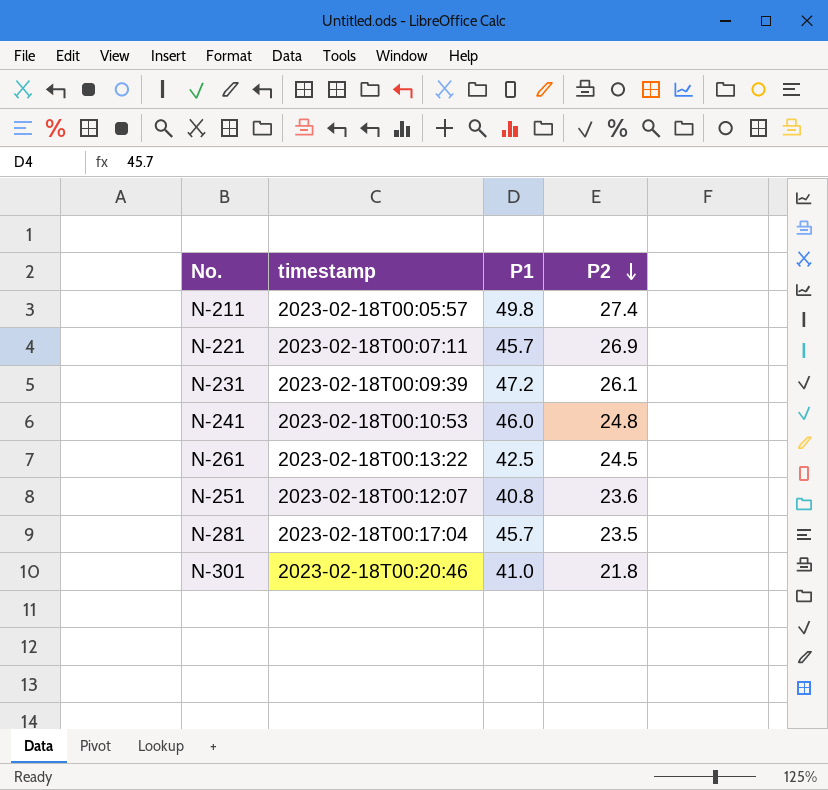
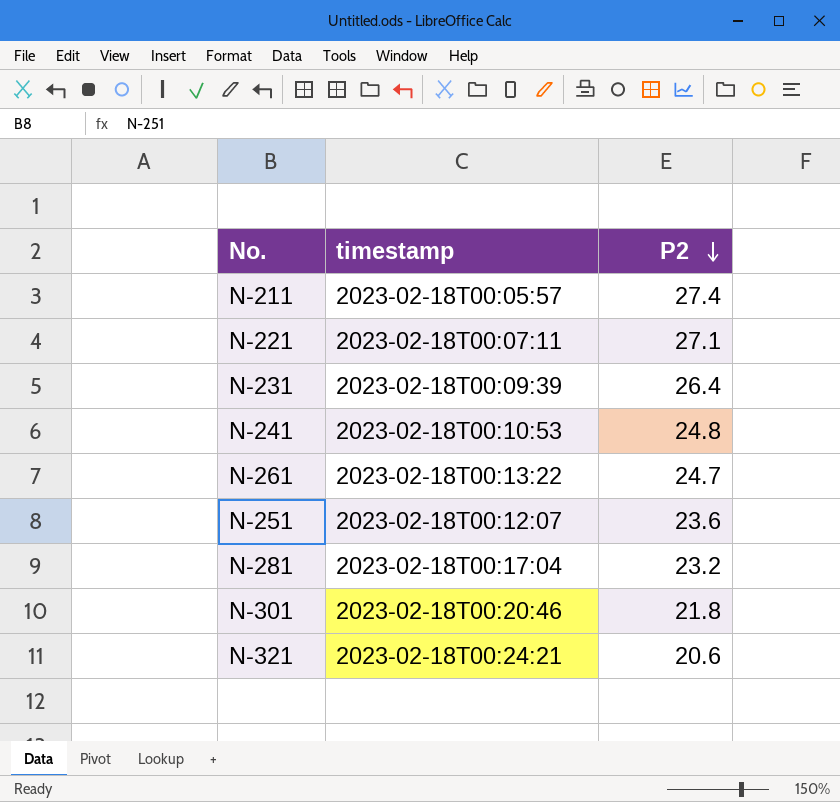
column P1 | position: 3 -> none
N-221 | P2: 26.9 -> 27.1
N-231 | P2: 26.1 -> 26.4
N-261 | P2: 24.5 -> 24.7
N-281 | P2: 23.5 -> 23.2
row N-321: none -> 2023-02-18T00:24:21 | 20.6

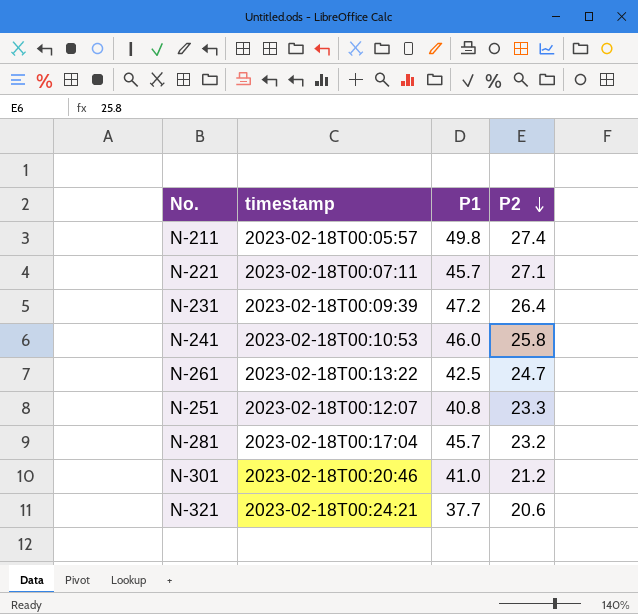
column P1 | position: none -> 3
N-241 | P2: 24.8 -> 25.8
N-251 | P2: 23.6 -> 23.3
N-301 | P2: 21.8 -> 21.2

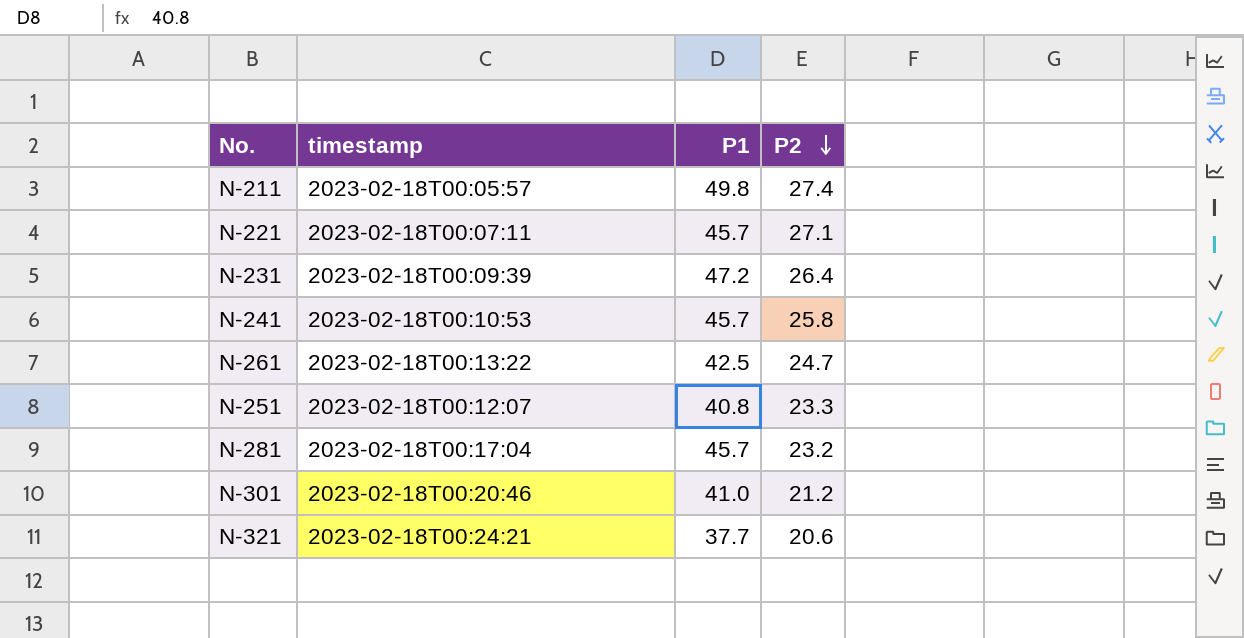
N-241 | P1: 46.0 -> 45.7

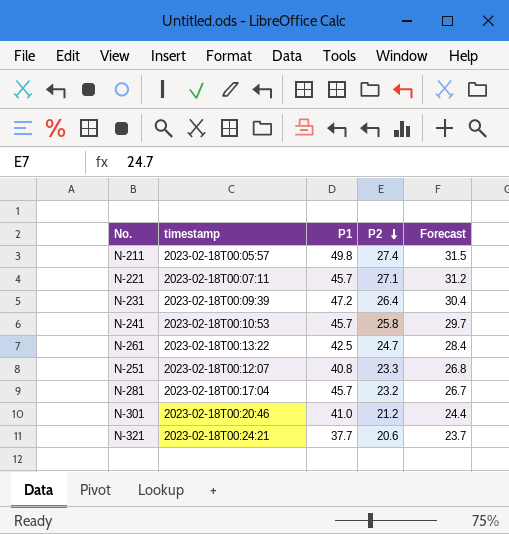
column Forecast | formula: none -> [P2] * 1.15

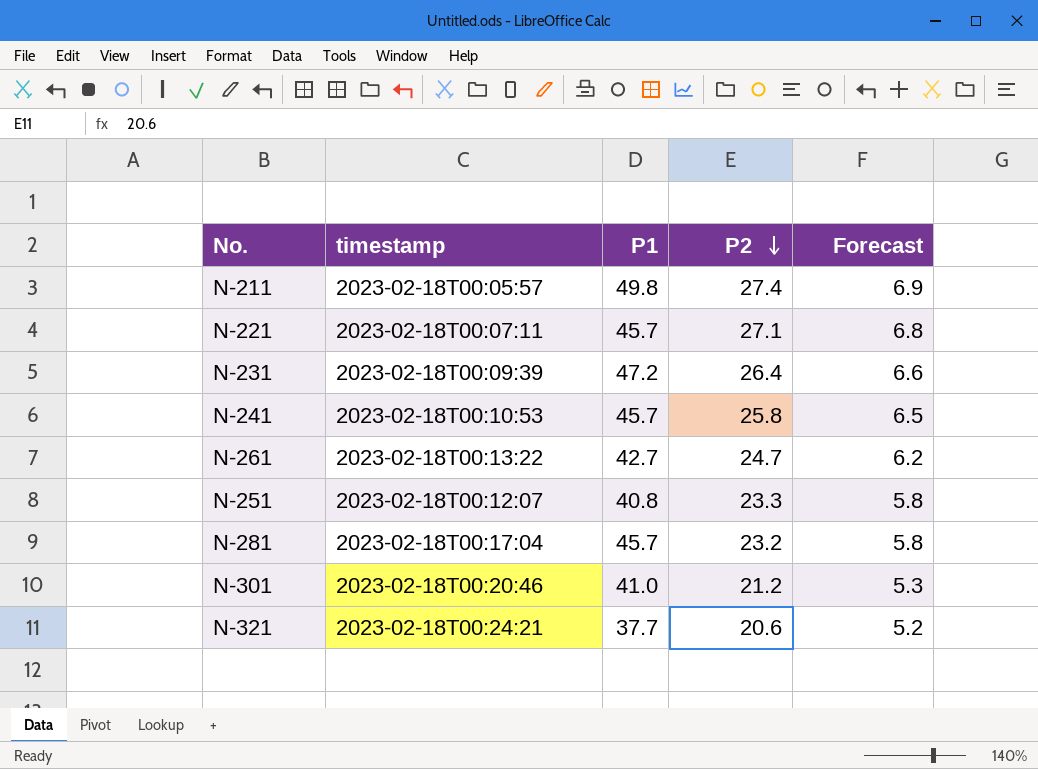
column Forecast | formula: [P2] * 1.15 -> [P2] * 0.25
N-261 | P1: 42.5 -> 42.7

